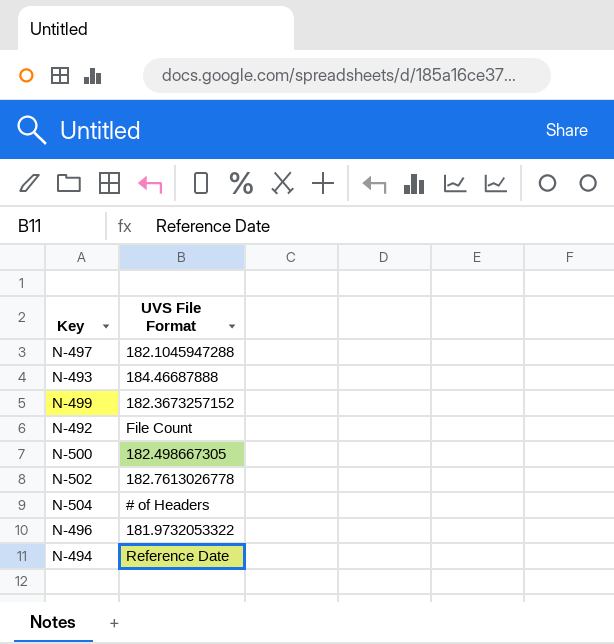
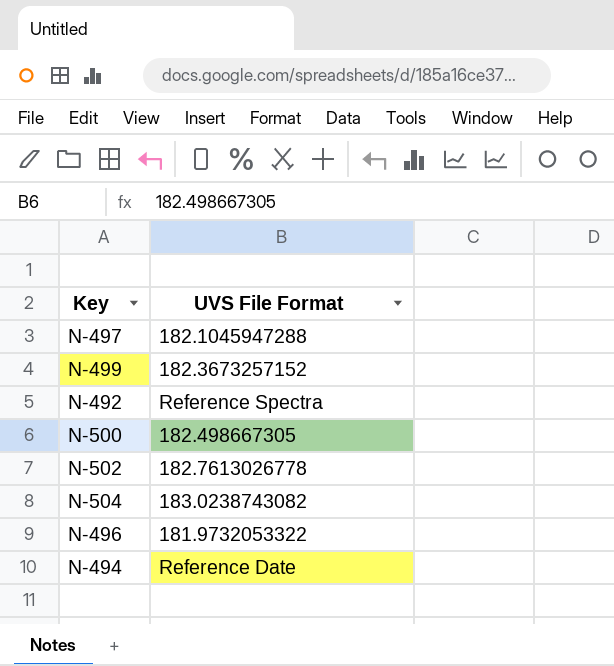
row N-493: 184.46687888 -> none
N-492 | UVS File Format: File Count -> Reference Spectra
N-504 | UVS File Format: # of Headers -> 183.0238743082

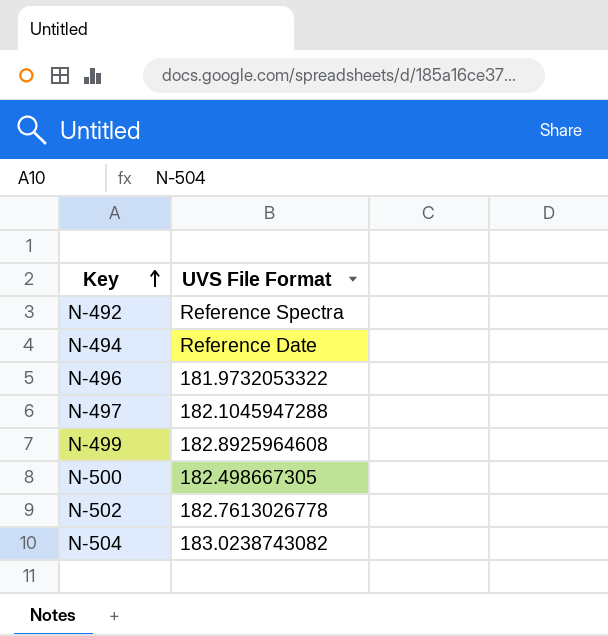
row order: none -> Key ascending
N-499 | UVS File Format: 182.3673257152 -> 182.8925964608

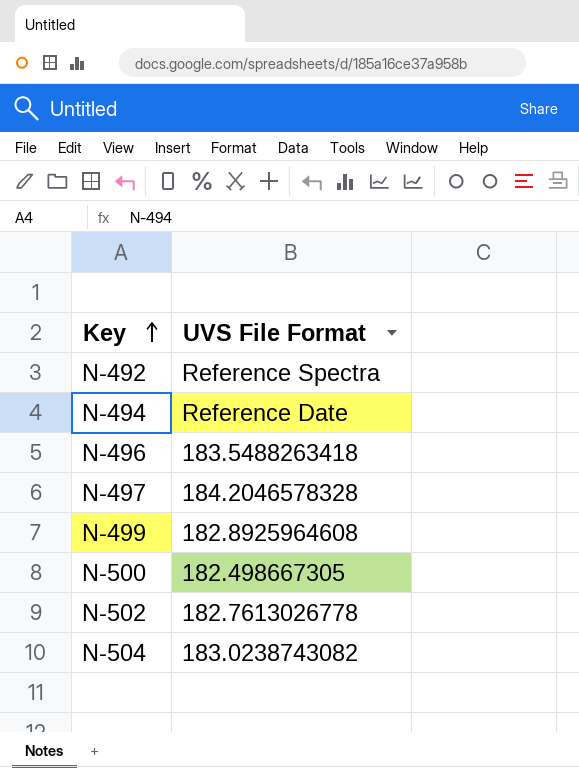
N-496 | UVS File Format: 181.9732053322 -> 183.5488263418
N-497 | UVS File Format: 182.1045947288 -> 184.2046578328

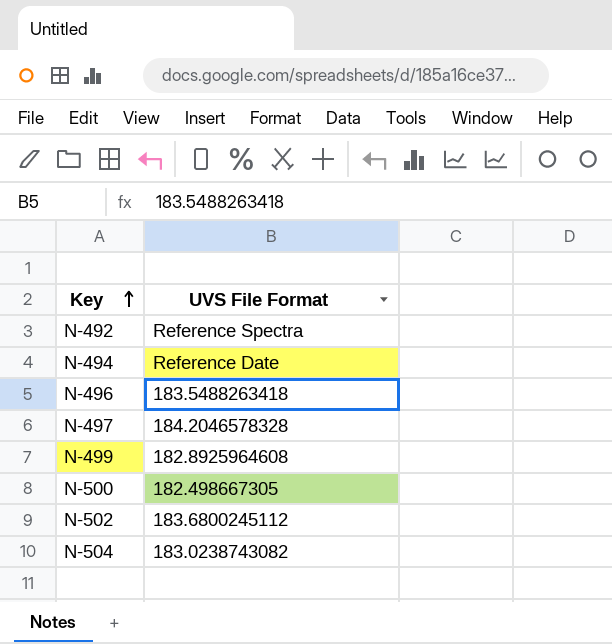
N-502 | UVS File Format: 182.7613026778 -> 183.6800245112

